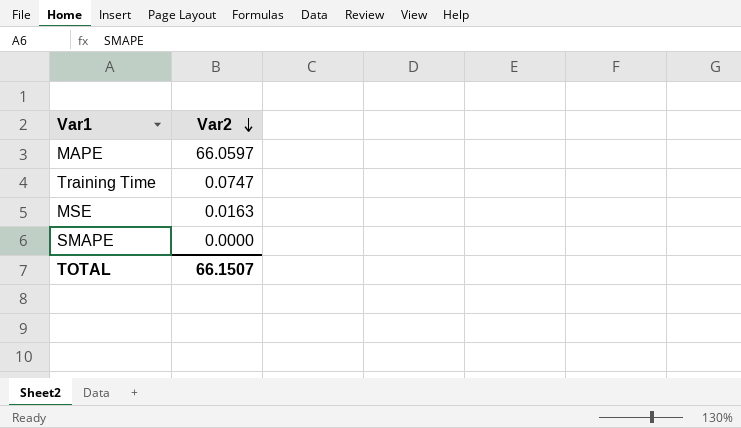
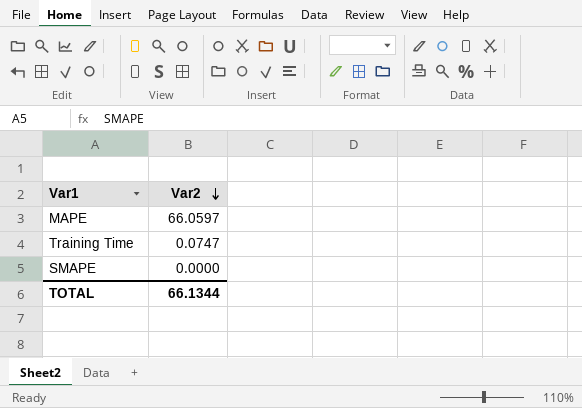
row MSE: 0.0163 -> none
TOTAL | Var2: 66.1507 -> 66.1344

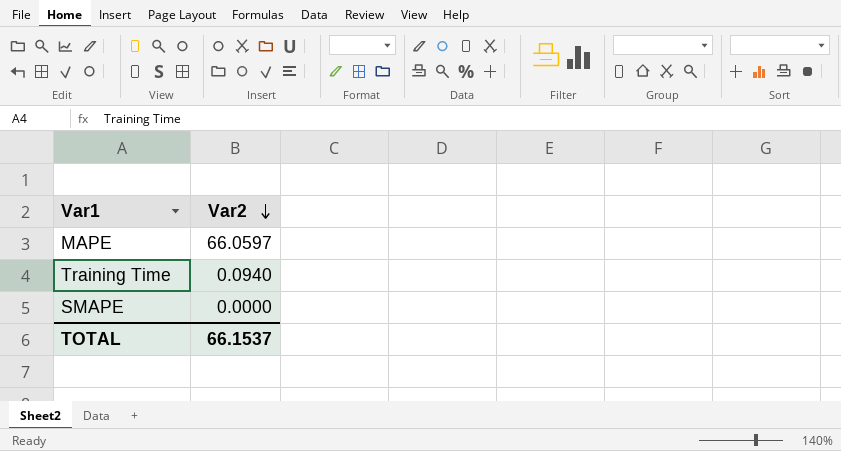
Training Time | Var2: 0.0747 -> 0.0940
TOTAL | Var2: 66.1344 -> 66.1537

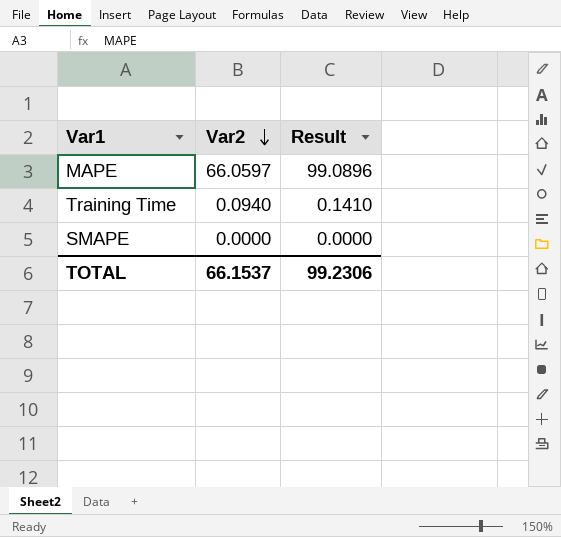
column Result | formula: none -> [Var2] * 1.5

